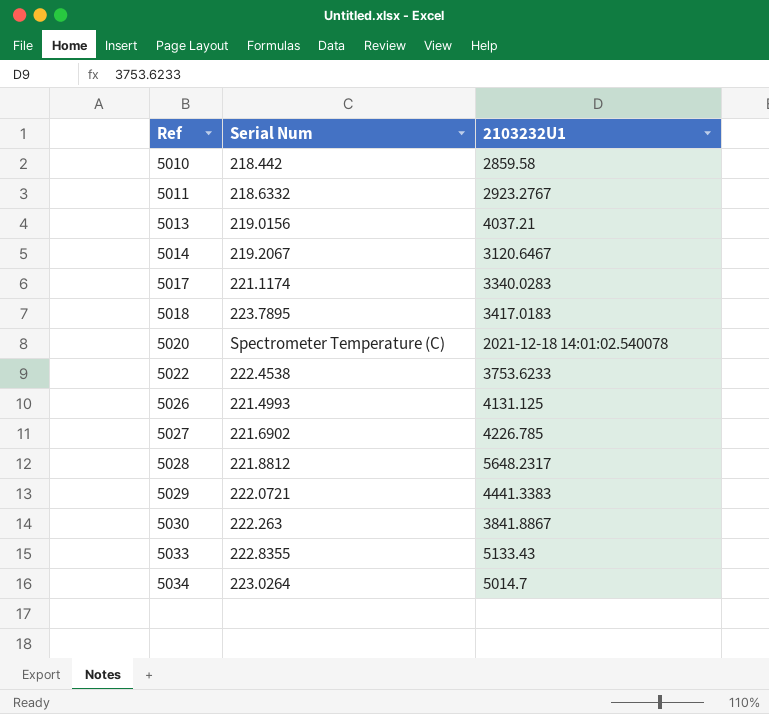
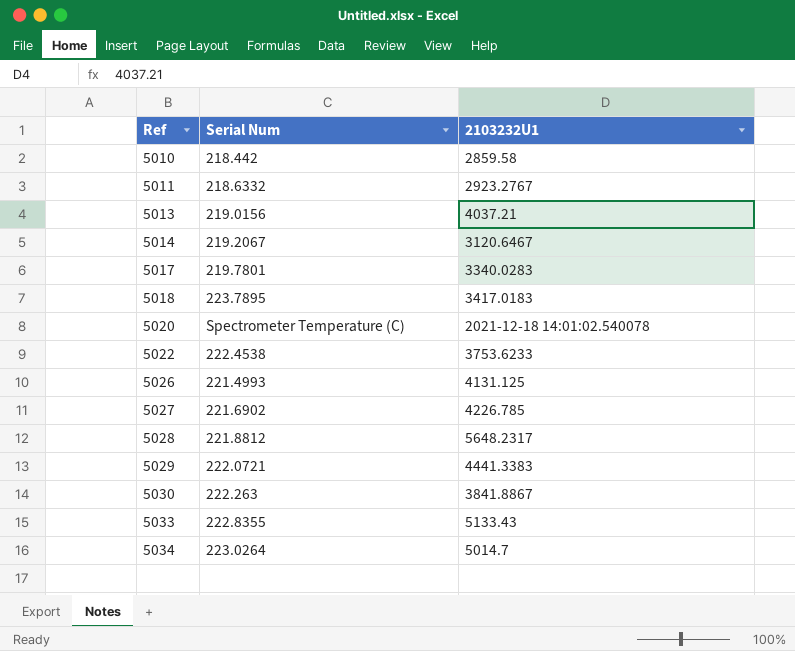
5017 | Serial Num: 221.1174 -> 219.7801

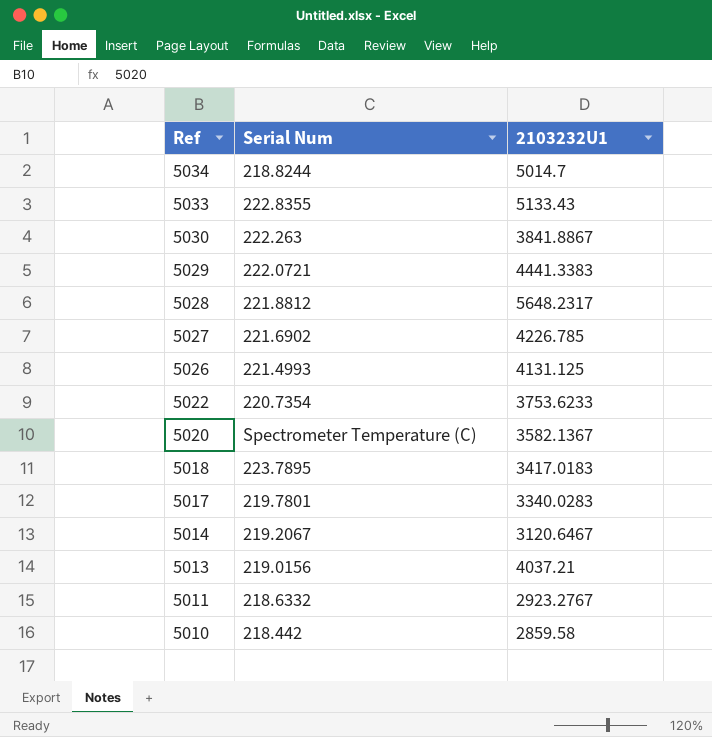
row order: Ref ascending -> Ref descending
5034 | Serial Num: 223.0264 -> 218.8244
5022 | Serial Num: 222.4538 -> 220.7354
5020 | 2103232U1: 2021-12-18 14:01:02.540078 -> 3582.1367

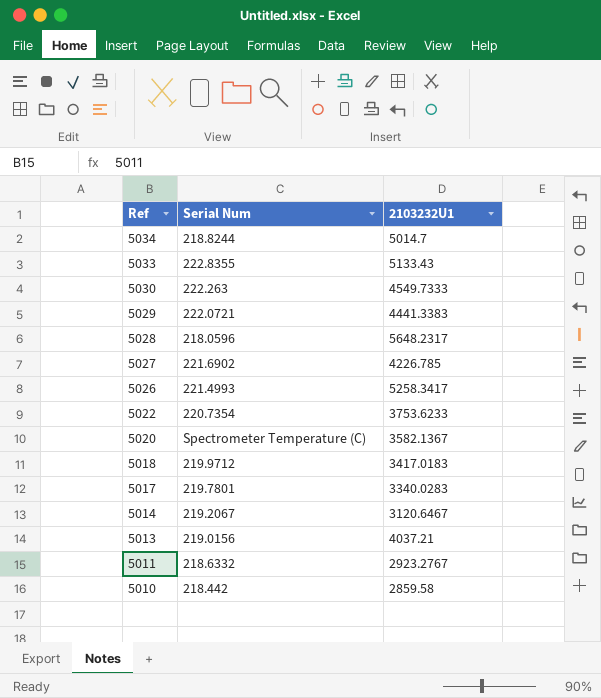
5030 | 2103232U1: 3841.8867 -> 4549.7333
5028 | Serial Num: 221.8812 -> 218.0596
5026 | 2103232U1: 4131.125 -> 5258.3417
5018 | Serial Num: 223.7895 -> 219.9712

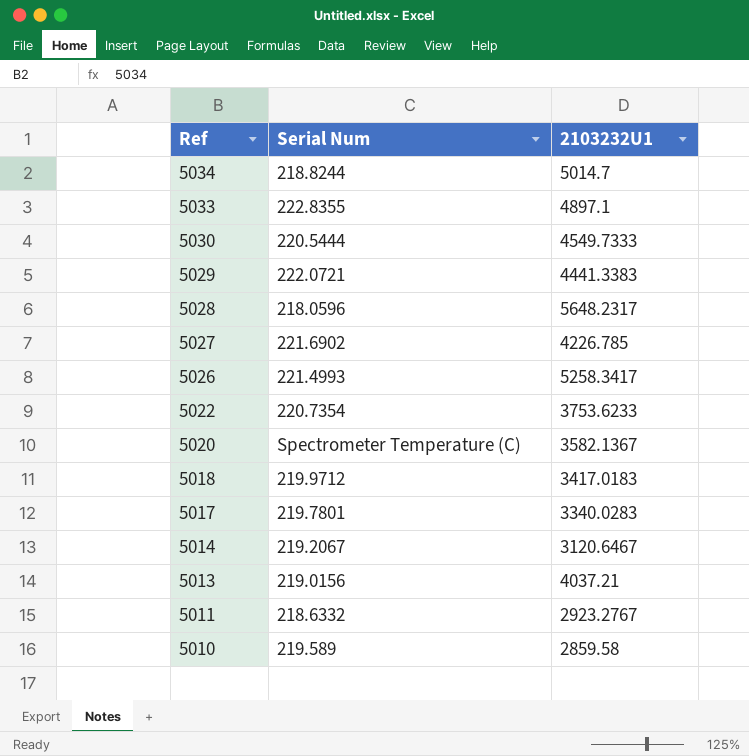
5033 | 2103232U1: 5133.43 -> 4897.1
5030 | Serial Num: 222.263 -> 220.5444
5010 | Serial Num: 218.442 -> 219.589

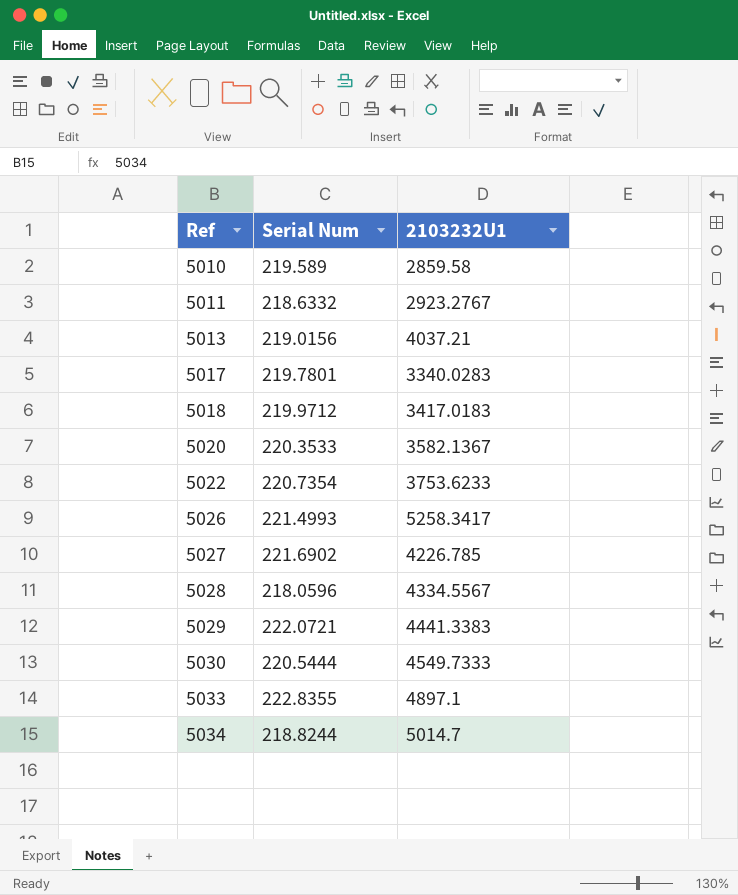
row order: Ref descending -> Ref ascending
row 5014: 219.2067 | 3120.6467 -> none
5020 | Serial Num: Spectrometer Temperature (C) -> 220.3533
5028 | 2103232U1: 5648.2317 -> 4334.5567

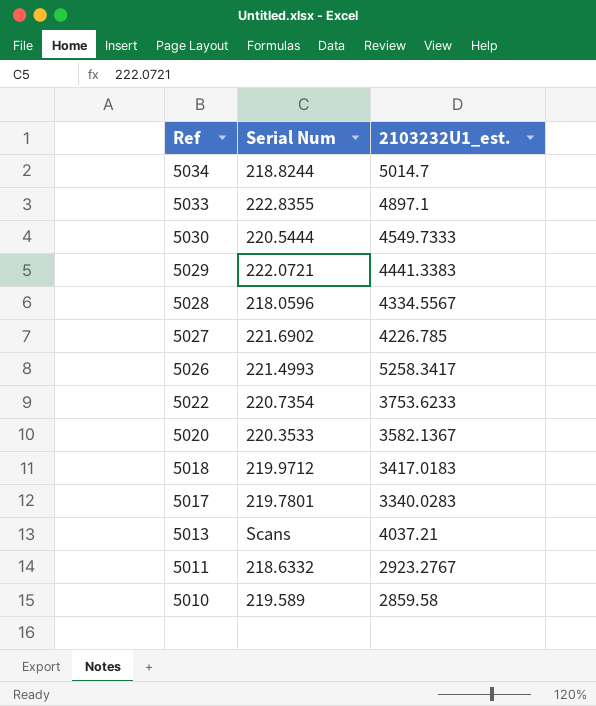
row order: Ref ascending -> Ref descending
column name: 2103232U1 -> 2103232U1_est.
5013 | Serial Num: 219.0156 -> Scans

